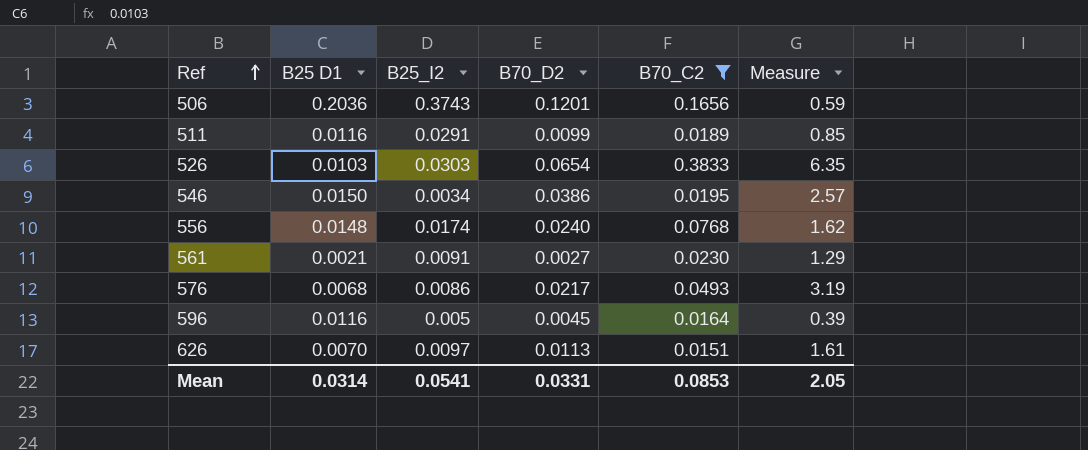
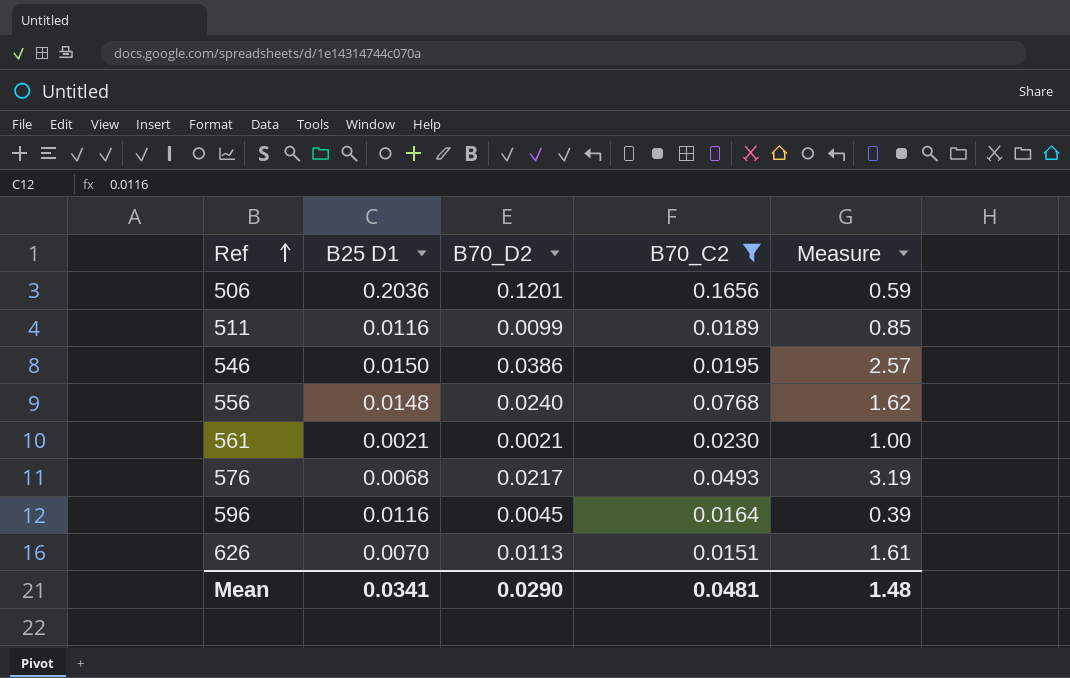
column B25_I2 | position: 3 -> none
row 526: 0.0103 | 0.0303 | 0.0654 | 0.3833 | 6.35 -> none
561 | B70_D2: 0.0027 -> 0.0021
561 | Measure: 1.29 -> 1.00
Mean | B25 D1: 0.0314 -> 0.0341
Mean | B70_D2: 0.0331 -> 0.0290
Mean | B70_C2: 0.0853 -> 0.0481
Mean | Measure: 2.05 -> 1.48

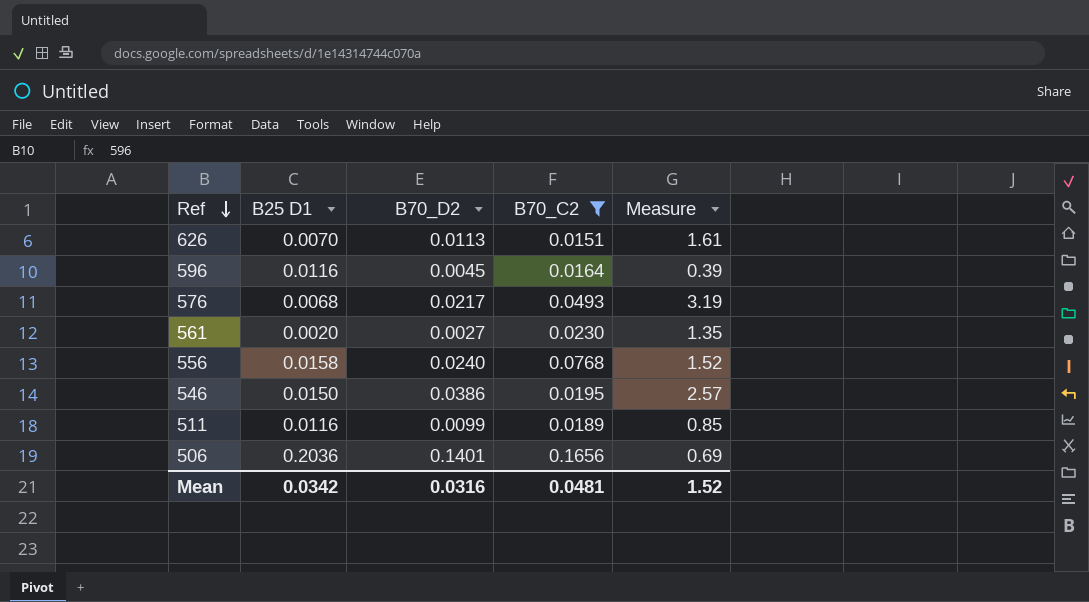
row order: Ref ascending -> Ref descending
561 | B25 D1: 0.0021 -> 0.0020
561 | B70_D2: 0.0021 -> 0.0027
561 | Measure: 1.00 -> 1.35
556 | B25 D1: 0.0148 -> 0.0158
556 | Measure: 1.62 -> 1.52
506 | B70_D2: 0.1201 -> 0.1401
506 | Measure: 0.59 -> 0.69
Mean | B25 D1: 0.0341 -> 0.0342
Mean | B70_D2: 0.0290 -> 0.0316
Mean | Measure: 1.48 -> 1.52

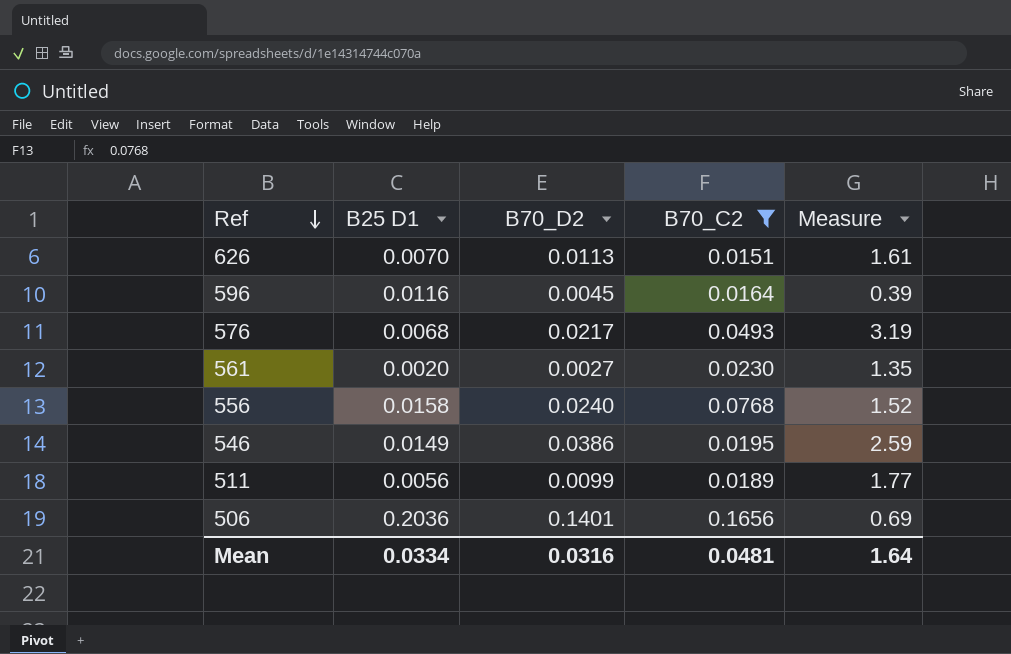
546 | B25 D1: 0.0150 -> 0.0149
546 | Measure: 2.57 -> 2.59
511 | B25 D1: 0.0116 -> 0.0056
511 | Measure: 0.85 -> 1.77
Mean | B25 D1: 0.0342 -> 0.0334
Mean | Measure: 1.52 -> 1.64

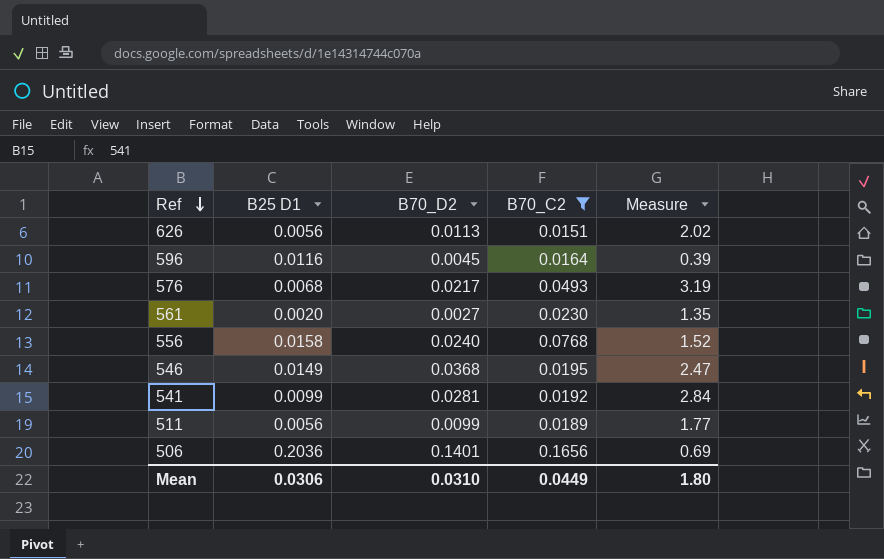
626 | B25 D1: 0.0070 -> 0.0056
626 | Measure: 1.61 -> 2.02
546 | B70_D2: 0.0386 -> 0.0368
546 | Measure: 2.59 -> 2.47
row 541: none -> 0.0099 | 0.0281 | 0.0192 | 2.84
Mean | B25 D1: 0.0334 -> 0.0306
Mean | B70_D2: 0.0316 -> 0.0310
Mean | B70_C2: 0.0481 -> 0.0449
Mean | Measure: 1.64 -> 1.80

